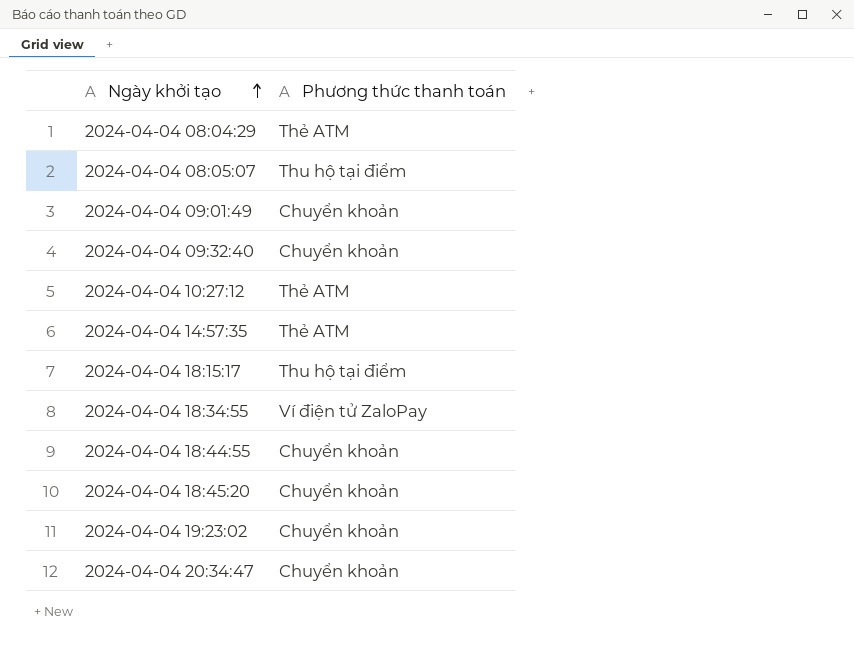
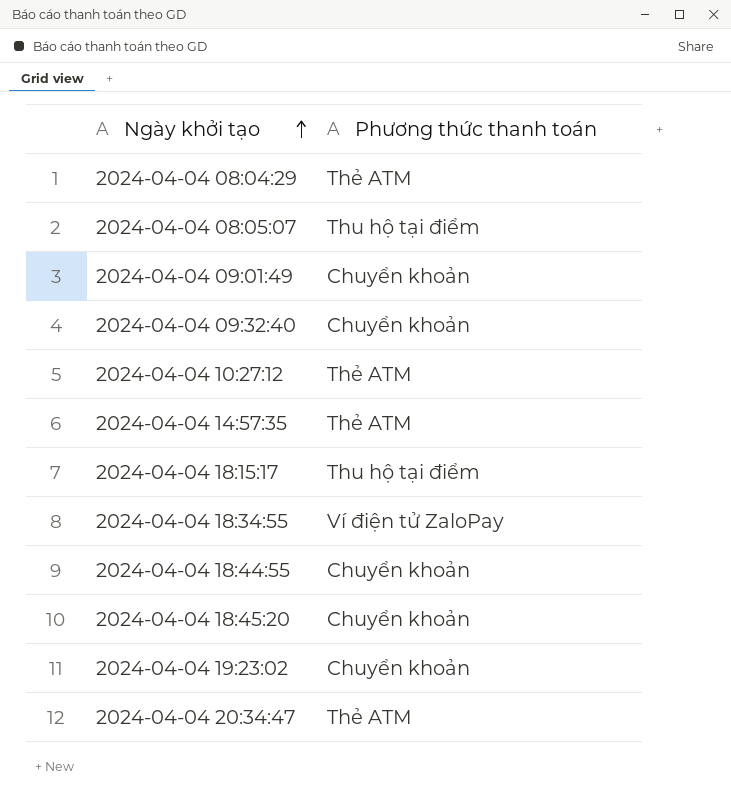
2024-04-04 20:34:47 | Phương thức thanh toán: Chuyển khoản -> Thẻ ATM

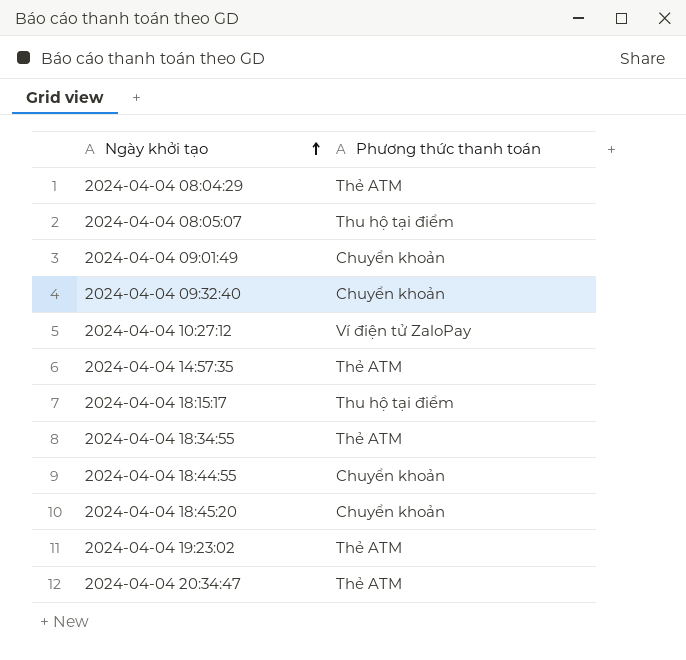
2024-04-04 10:27:12 | Phương thức thanh toán: Thẻ ATM -> Ví điện tử ZaloPay
2024-04-04 18:34:55 | Phương thức thanh toán: Ví điện tử ZaloPay -> Thẻ ATM
2024-04-04 19:23:02 | Phương thức thanh toán: Chuyển khoản -> Thẻ ATM

